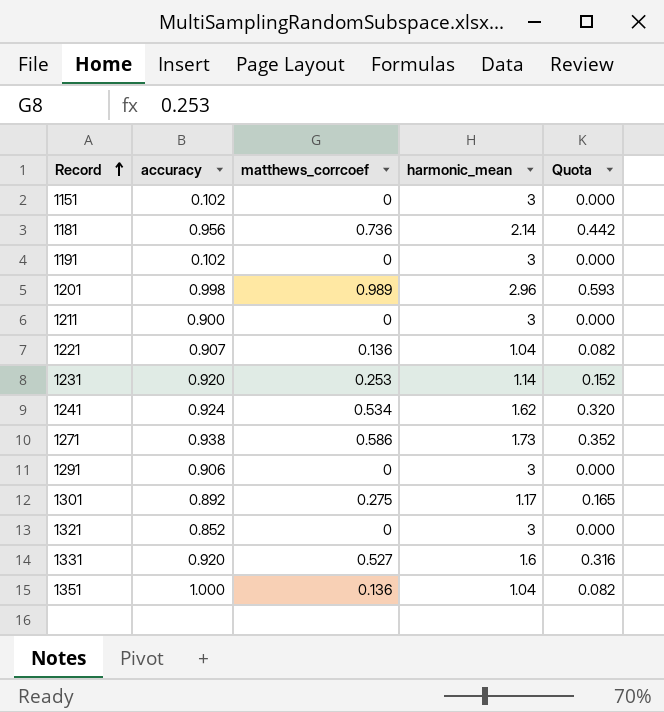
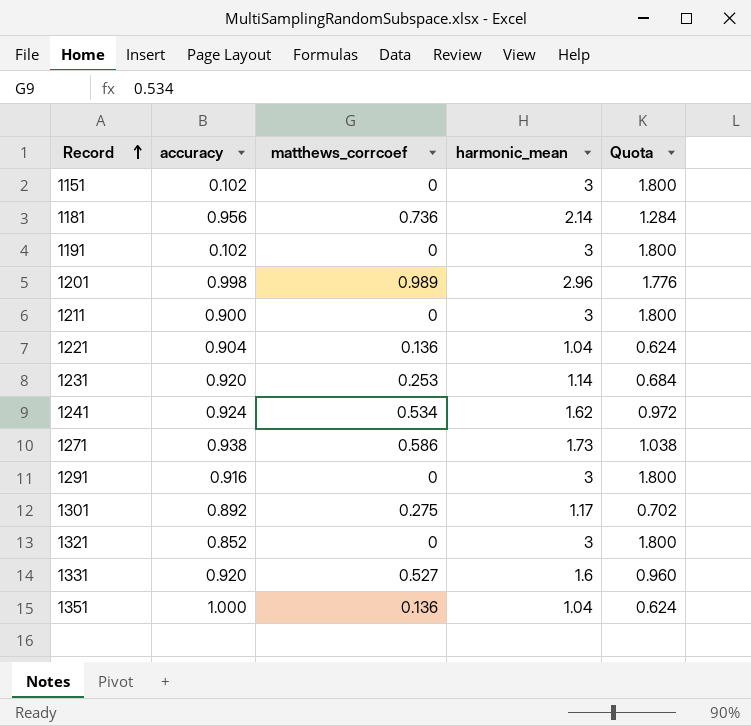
column Quota | formula: [matthews_corrcoef] * 0.6 -> [harmonic_mean] * 0.6
1221 | accuracy: 0.907 -> 0.904
1291 | accuracy: 0.906 -> 0.916

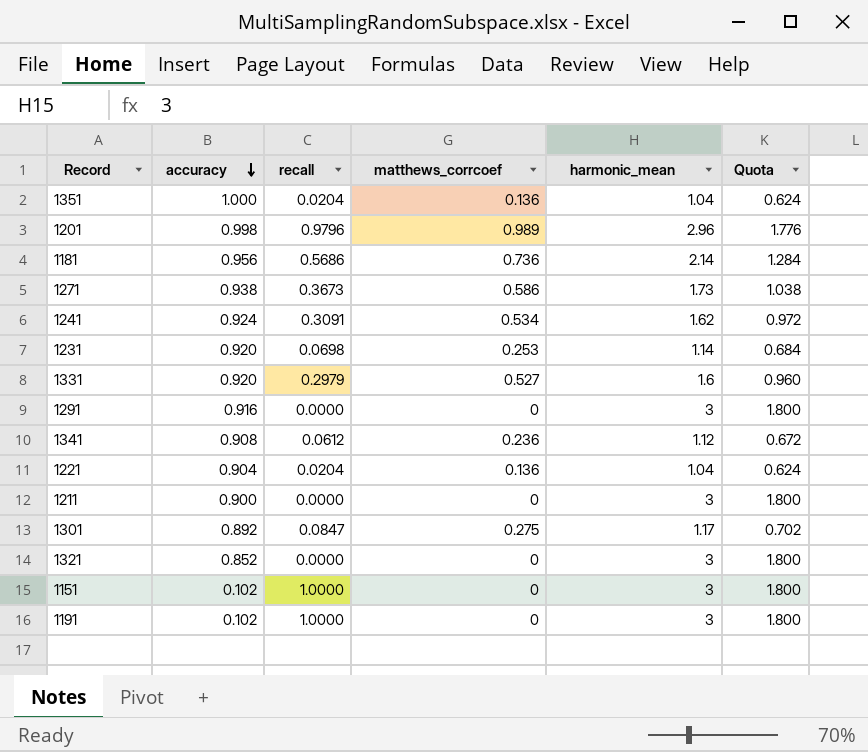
row order: Record ascending -> accuracy descending
column recall | position: none -> 3
row 1341: none -> 0.908 | 0.0612 | 0.236 | 1.12 | 0.672

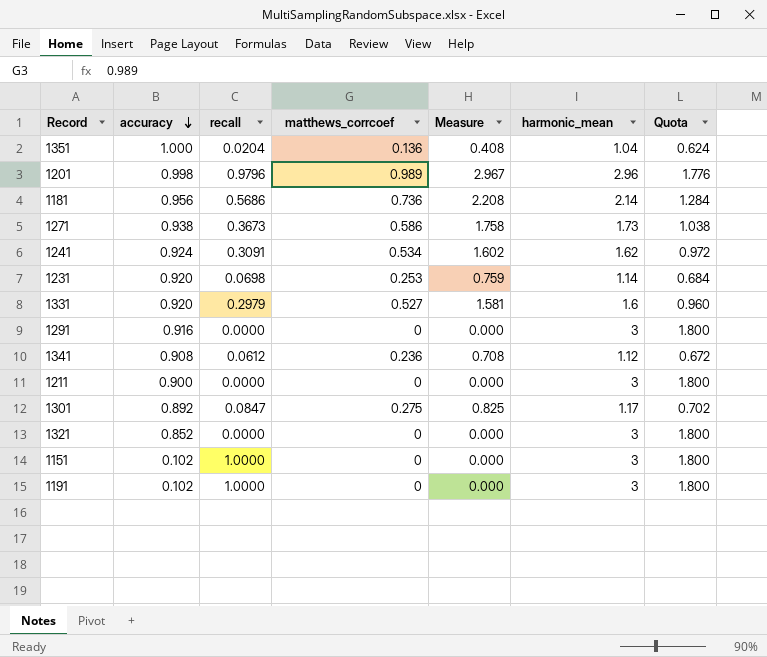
column Measure | formula: none -> [matthews_corrcoef] * 3
row 1221: 0.904 | 0.0204 | 0.136 | 1.04 | 0.624 -> none

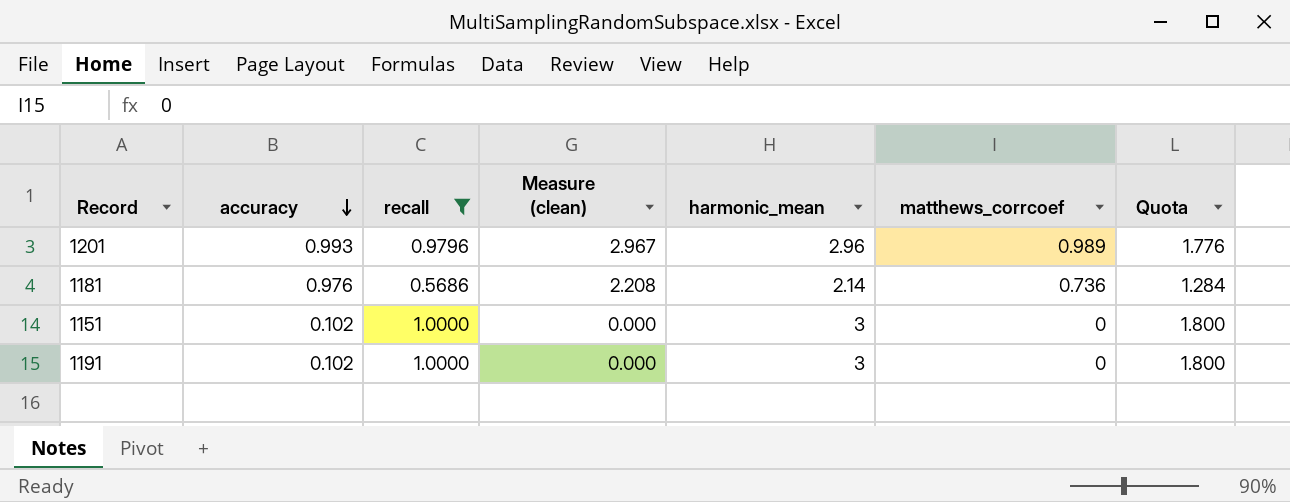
filter: none -> recall >= 0.5686
column name: Measure -> Measure (clean)
column matthews_corrcoef | position: 4 -> 6
1201 | accuracy: 0.998 -> 0.993
1181 | accuracy: 0.956 -> 0.976

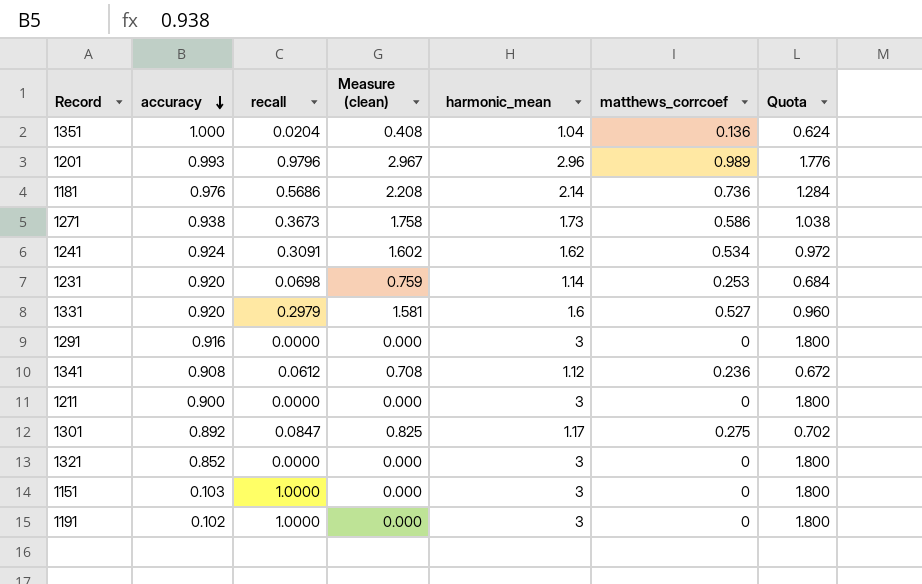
filter: recall >= 0.5686 -> none
1151 | accuracy: 0.102 -> 0.103

